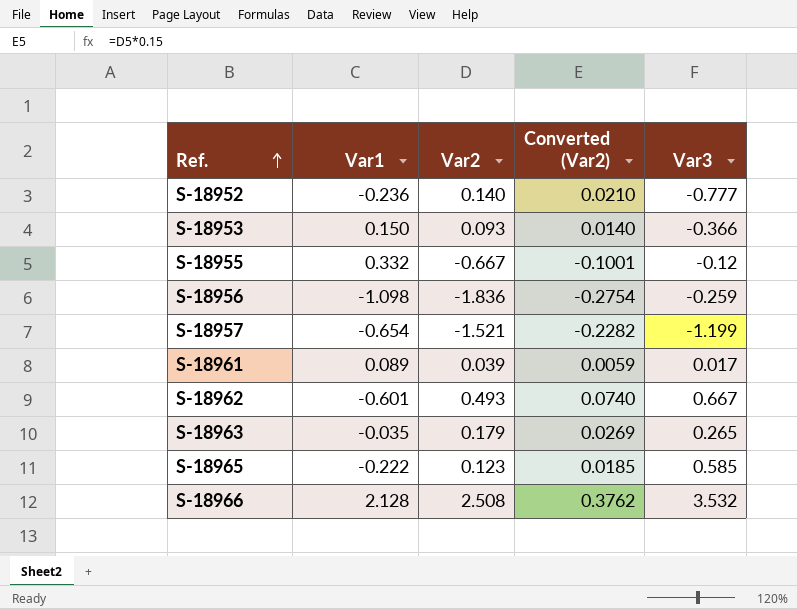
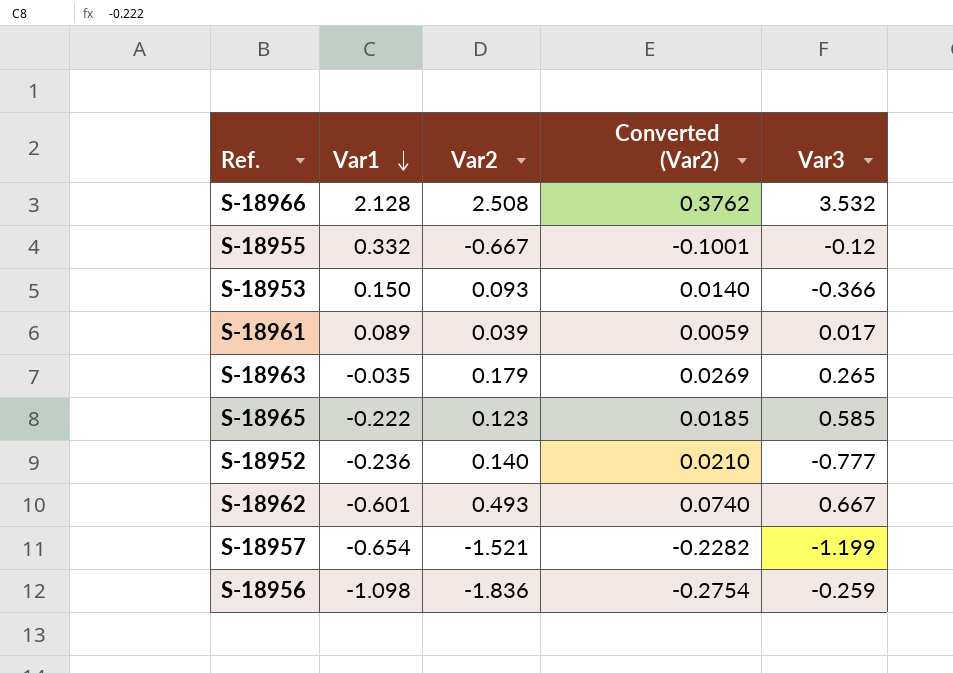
row order: Ref. ascending -> Var1 descending

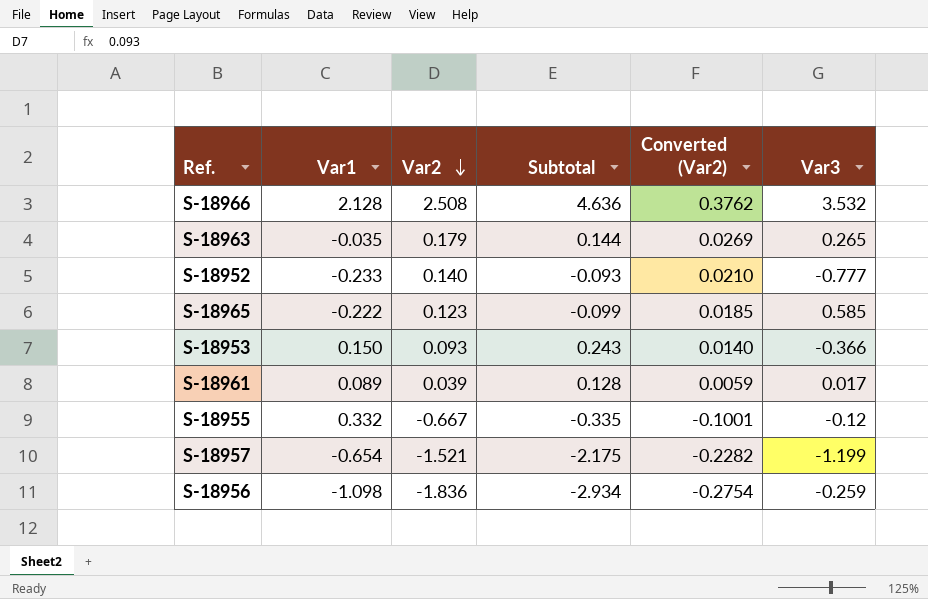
row order: Var1 descending -> Var2 descending
column Subtotal | formula: none -> [Var1] + [Var2]
row S-18962: -0.601 | 0.493 | 0.0740 | 0.667 -> none
S-18952 | Var1: -0.236 -> -0.233

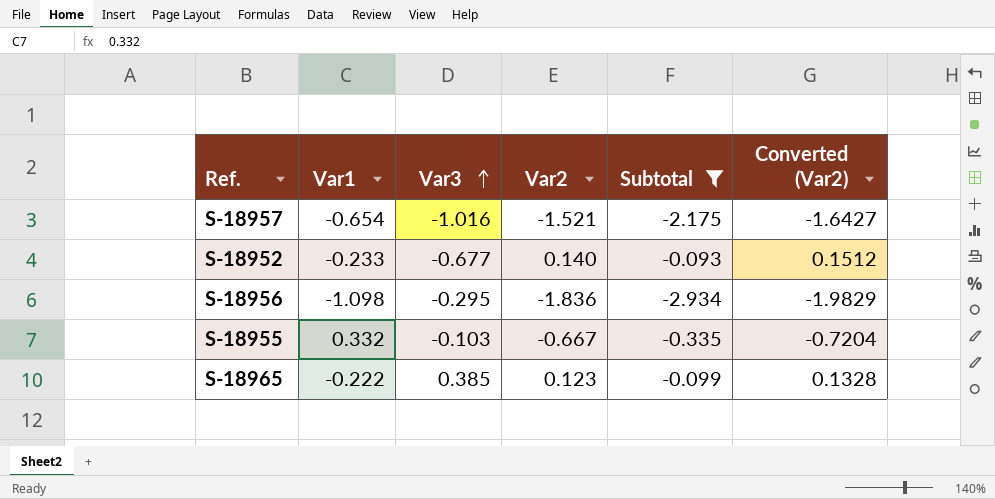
filter: none -> Subtotal <= -0.093
row order: Var2 descending -> Var3 ascending
column Var3 | position: 6 -> 3
column Converted (Var2) | formula: [Var2] * 0.15 -> [Var2] * 1.08
S-18957 | Var3: -1.199 -> -1.016
S-18952 | Var3: -0.777 -> -0.677
S-18956 | Var3: -0.259 -> -0.295
S-18955 | Var3: -0.12 -> -0.103
S-18965 | Var3: 0.585 -> 0.385

